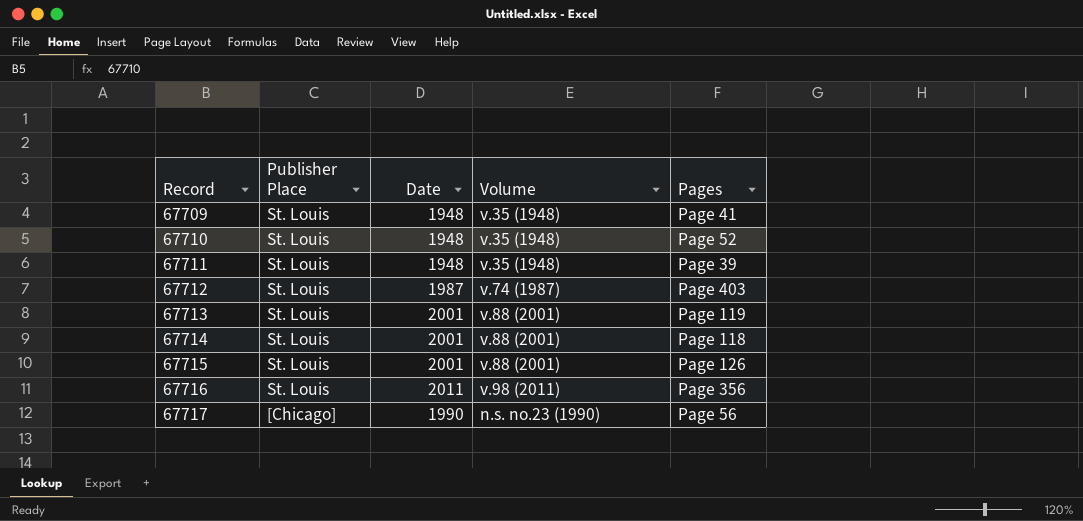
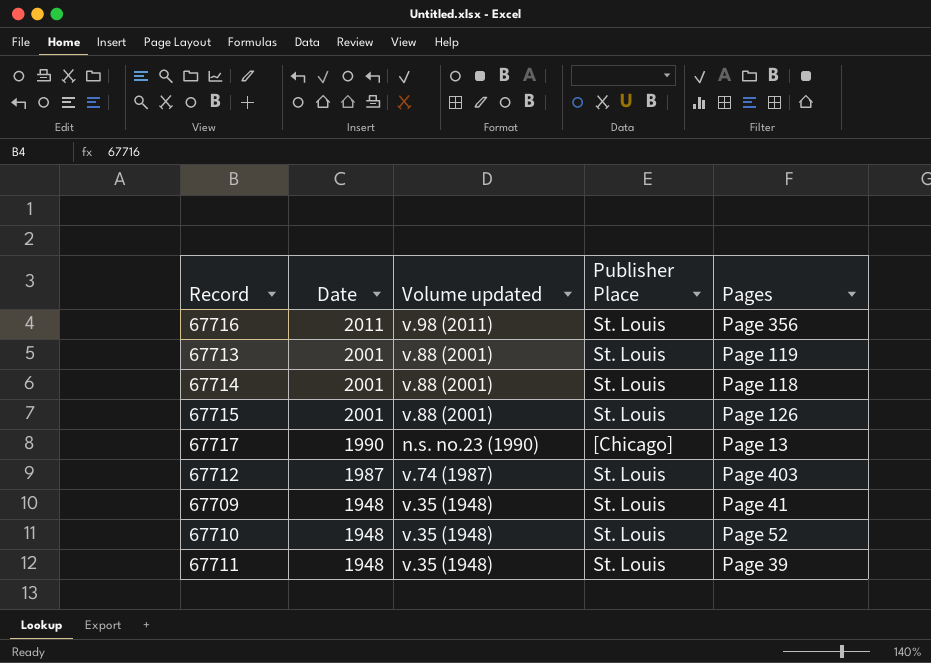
row order: Record ascending -> Date descending
column name: Volume -> Volume updated
column Publisher Place | position: 2 -> 4
67717 | Pages: Page 56 -> Page 13

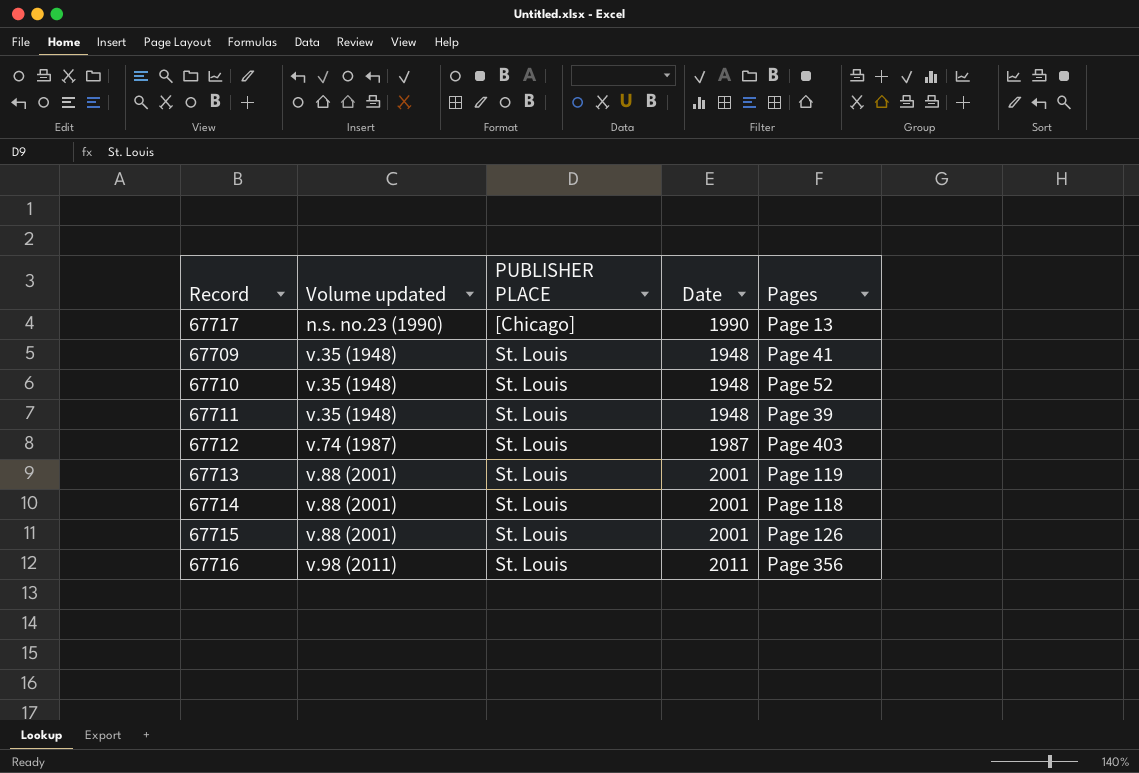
row order: Date descending -> Volume updated ascending
column name: Publisher Place -> PUBLISHER PLACE
column Date | position: 2 -> 4

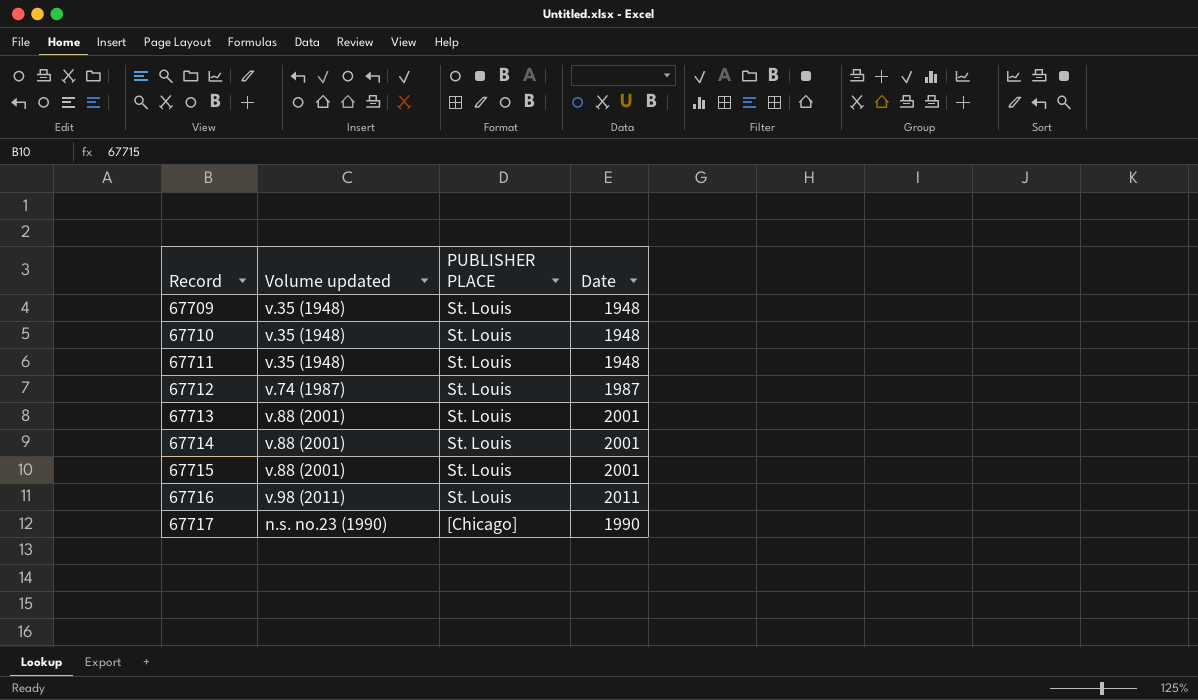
row order: Volume updated ascending -> Record ascending
column Pages | position: 5 -> none

